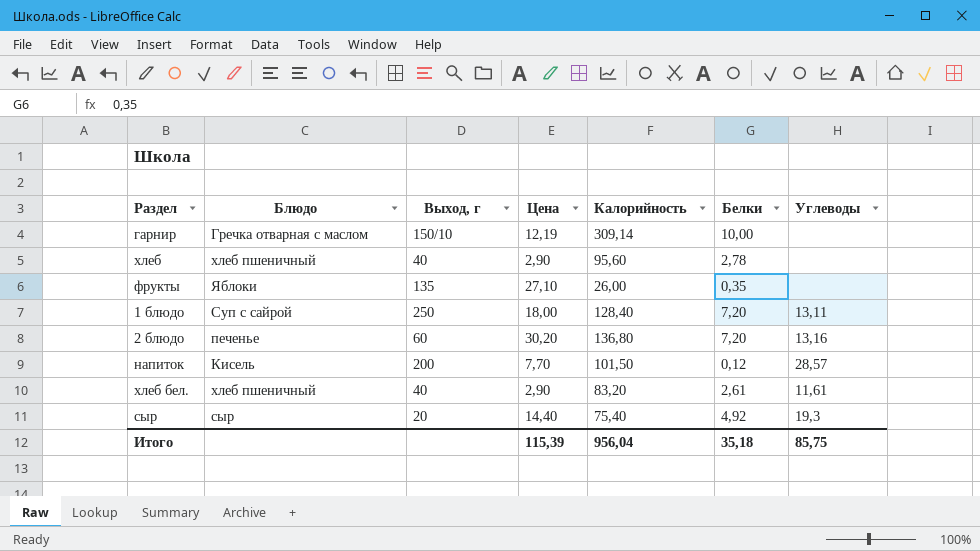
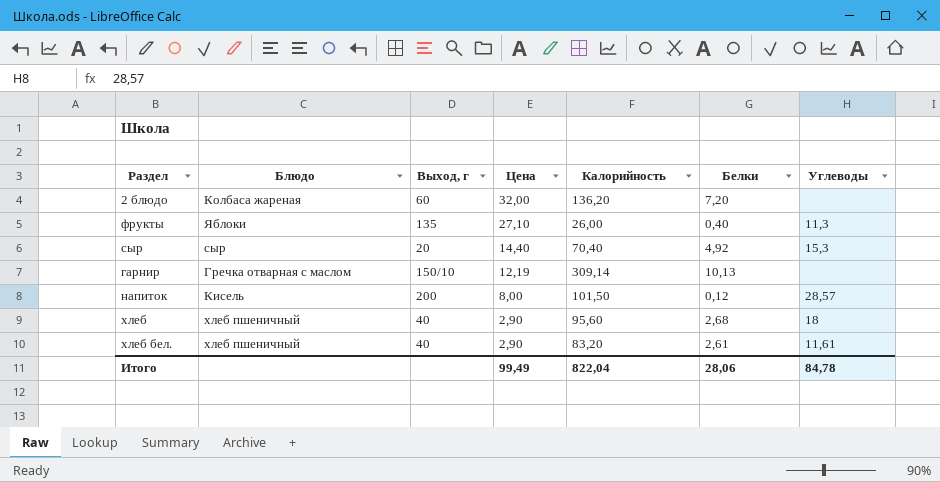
row order: none -> Цена descending
row 1 блюдо: Суп с сайрой | 250 | 18,00 | 128,40 | 7,20 | 13,11 -> none
2 блюдо | Блюдо: печенье -> Колбаса жареная
2 блюдо | Цена: 30,20 -> 32,00
2 блюдо | Калорийность: 136,80 -> 136,20
2 блюдо | Углеводы: 13,16 -> none
фрукты | Белки: 0,35 -> 0,40
фрукты | Углеводы: none -> 11,3
сыр | Калорийность: 75,40 -> 70,40
сыр | Углеводы: 19,3 -> 15,3
гарнир | Белки: 10,00 -> 10,13
напиток | Цена: 7,70 -> 8,00
хлеб | Белки: 2,78 -> 2,68
хлеб | Углеводы: none -> 18
Итого | Цена: 115,39 -> 99,49
Итого | Калорийность: 956,04 -> 822,04
Итого | Белки: 35,18 -> 28,06
Итого | Углеводы: 85,75 -> 84,78

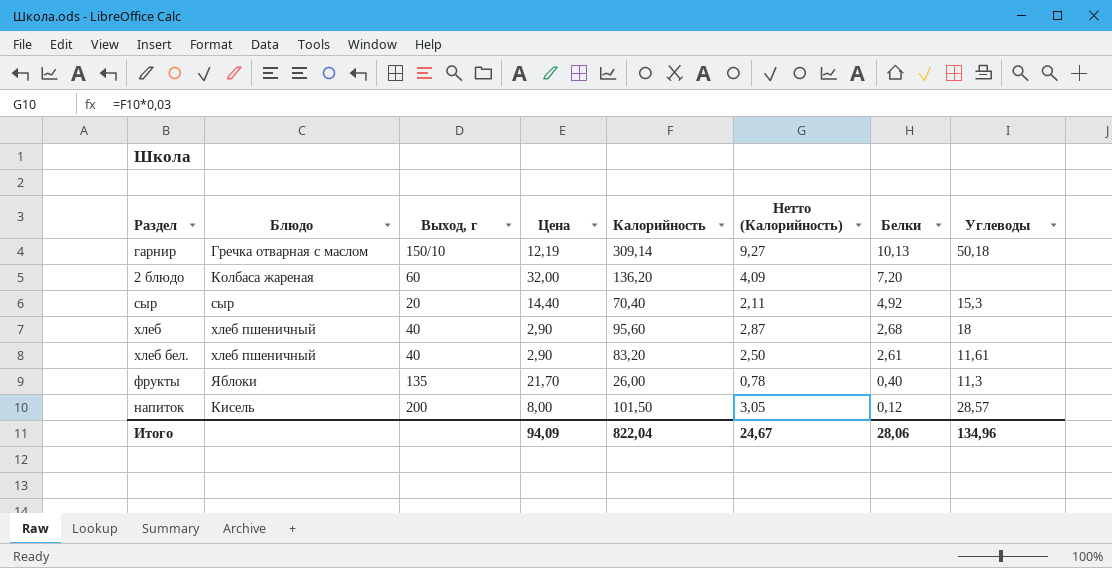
row order: Цена descending -> Белки descending
column Нетто (Калорийность) | formula: none -> [Калорийность] * 0,03
гарнир | Углеводы: none -> 50,18
фрукты | Цена: 27,10 -> 21,70
Итого | Цена: 99,49 -> 94,09
Итого | Углеводы: 84,78 -> 134,96

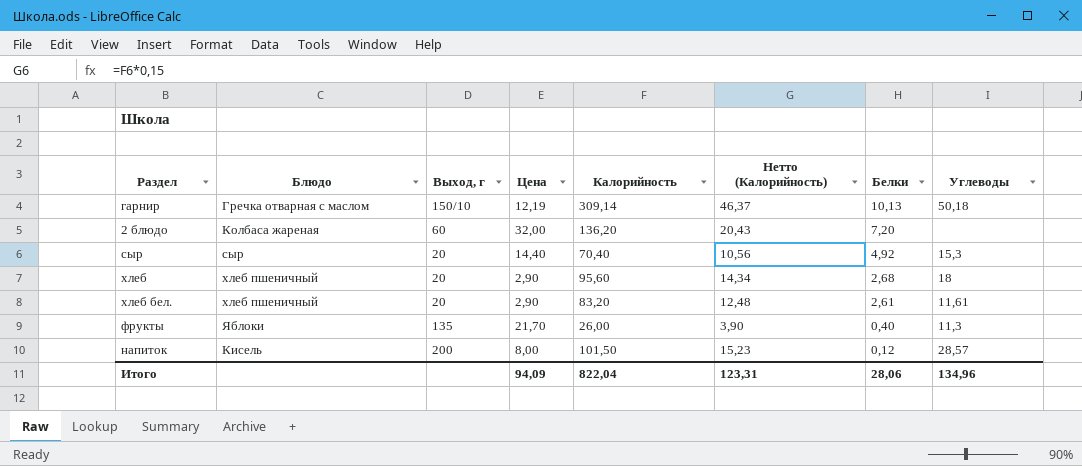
column Нетто (Калорийность) | formula: [Калорийность] * 0,03 -> [Калорийность] * 0,15
хлеб | Выход, г: 40 -> 20
хлеб бел. | Выход, г: 40 -> 20
Итого | Нетто (Калорийность): 24,67 -> 123,31

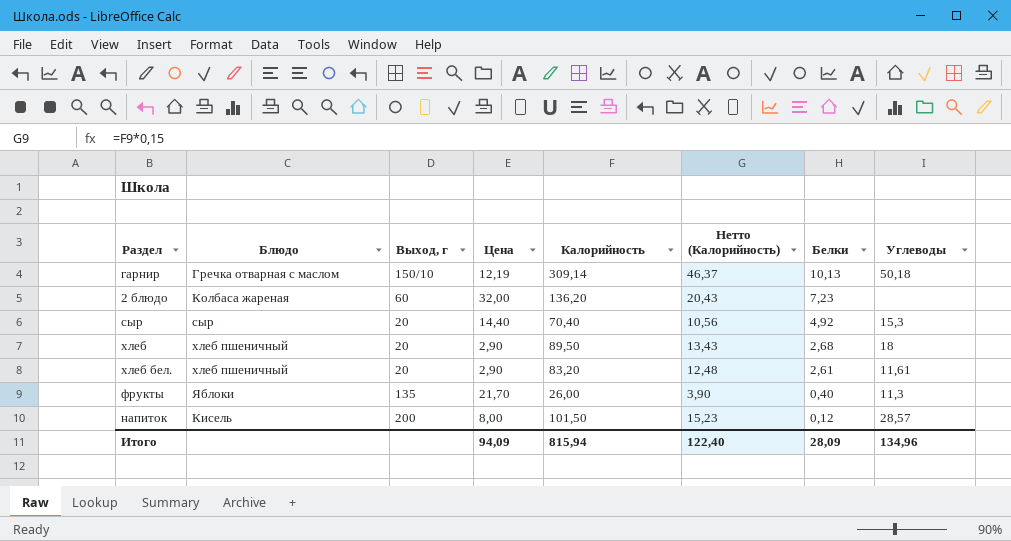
2 блюдо | Белки: 7,20 -> 7,23
хлеб | Калорийность: 95,60 -> 89,50
хлеб | Нетто (Калорийность): 14,34 -> 13,43
Итого | Калорийность: 822,04 -> 815,94
Итого | Нетто (Калорийность): 123,31 -> 122,40
Итого | Белки: 28,06 -> 28,09

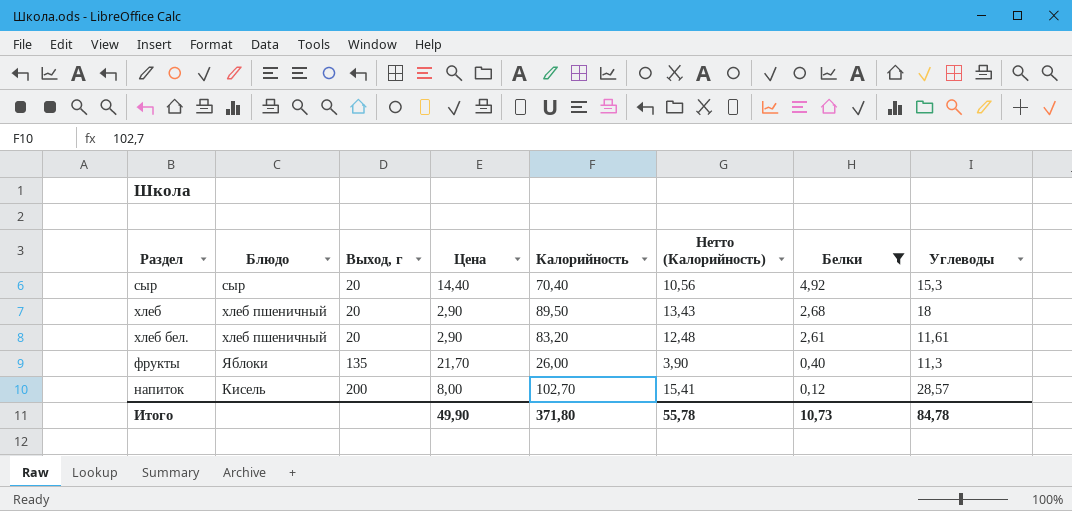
filter: none -> Белки <= 4,92
напиток | Калорийность: 101,50 -> 102,70
напиток | Нетто (Калорийность): 15,23 -> 15,41
Итого | Цена: 94,09 -> 49,90
Итого | Калорийность: 815,94 -> 371,80
Итого | Нетто (Калорийность): 122,40 -> 55,78
Итого | Белки: 28,09 -> 10,73
Итого | Углеводы: 134,96 -> 84,78

